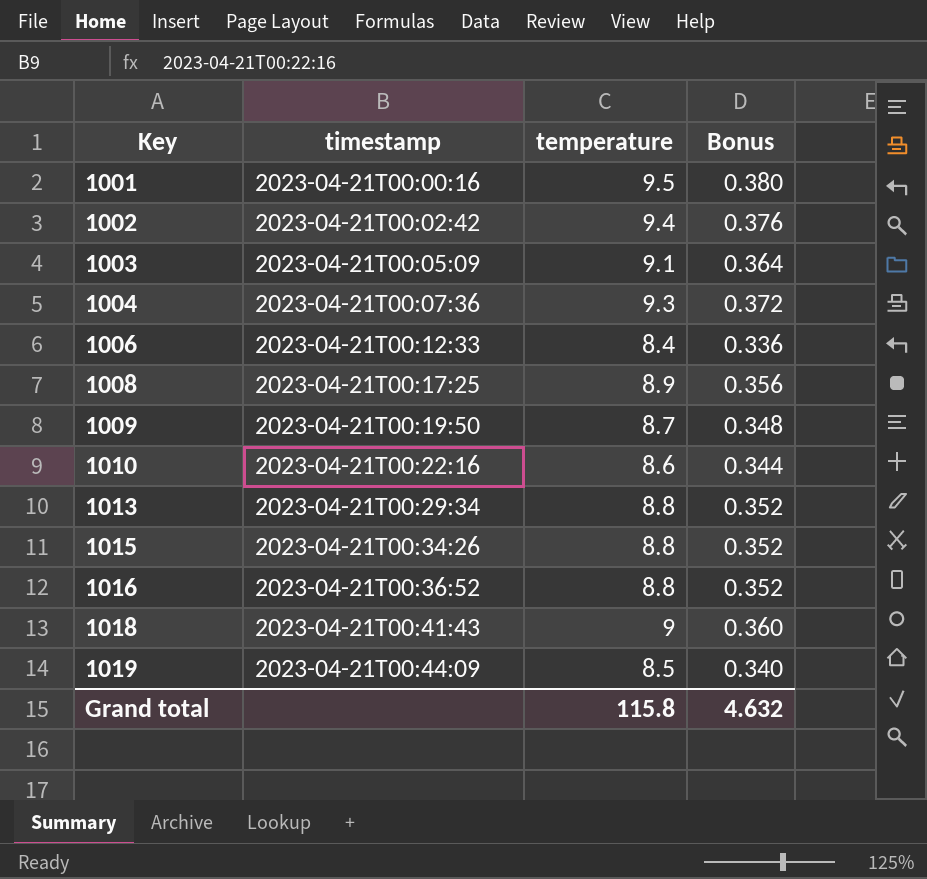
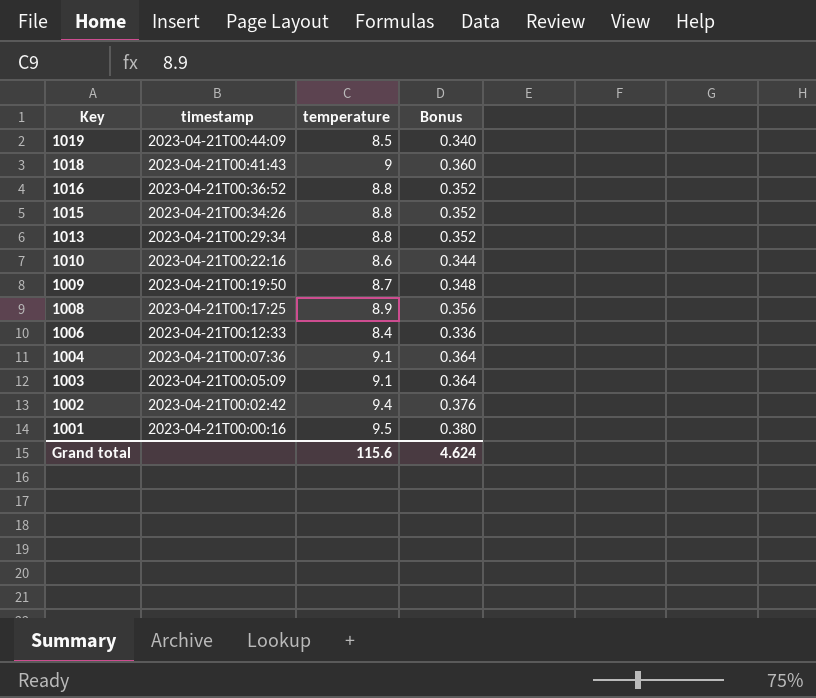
row order: Key ascending -> Key descending
1004 | temperature: 9.3 -> 9.1
1004 | Bonus: 0.372 -> 0.364
Grand total | temperature: 115.8 -> 115.6
Grand total | Bonus: 4.632 -> 4.624

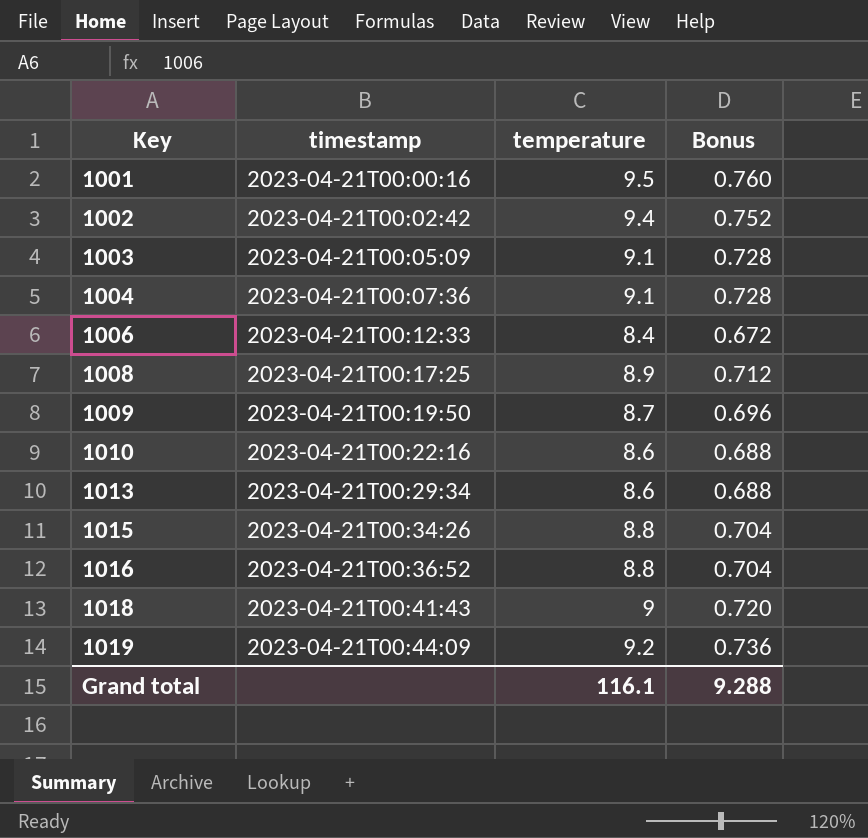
row order: Key descending -> Key ascending
column Bonus | formula: [temperature] * 0.04 -> [temperature] * 0.08
1013 | temperature: 8.8 -> 8.6
1019 | temperature: 8.5 -> 9.2
Grand total | temperature: 115.6 -> 116.1
Grand total | Bonus: 4.624 -> 9.288

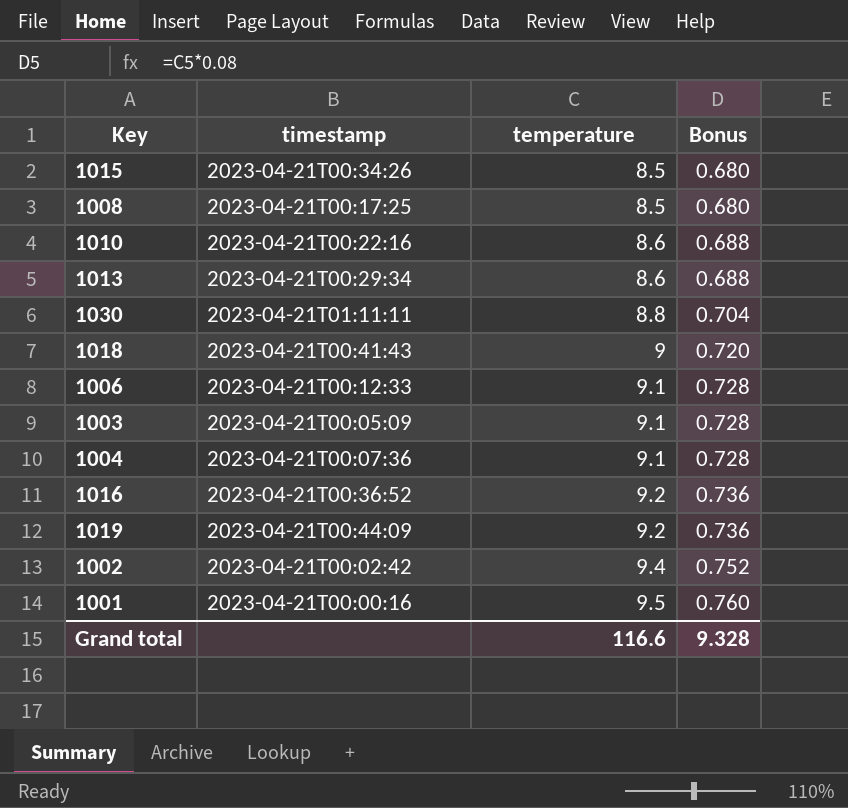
row order: Key ascending -> temperature ascending
row 1009: 2023-04-21T00:19:50 | 8.7 | 0.696 -> none
1015 | temperature: 8.8 -> 8.5
1015 | Bonus: 0.704 -> 0.680
1008 | temperature: 8.9 -> 8.5
1008 | Bonus: 0.712 -> 0.680
row 1030: none -> 2023-04-21T01:11:11 | 8.8 | 0.704
1006 | temperature: 8.4 -> 9.1
1006 | Bonus: 0.672 -> 0.728
1016 | temperature: 8.8 -> 9.2
1016 | Bonus: 0.704 -> 0.736
Grand total | temperature: 116.1 -> 116.6
Grand total | Bonus: 9.288 -> 9.328

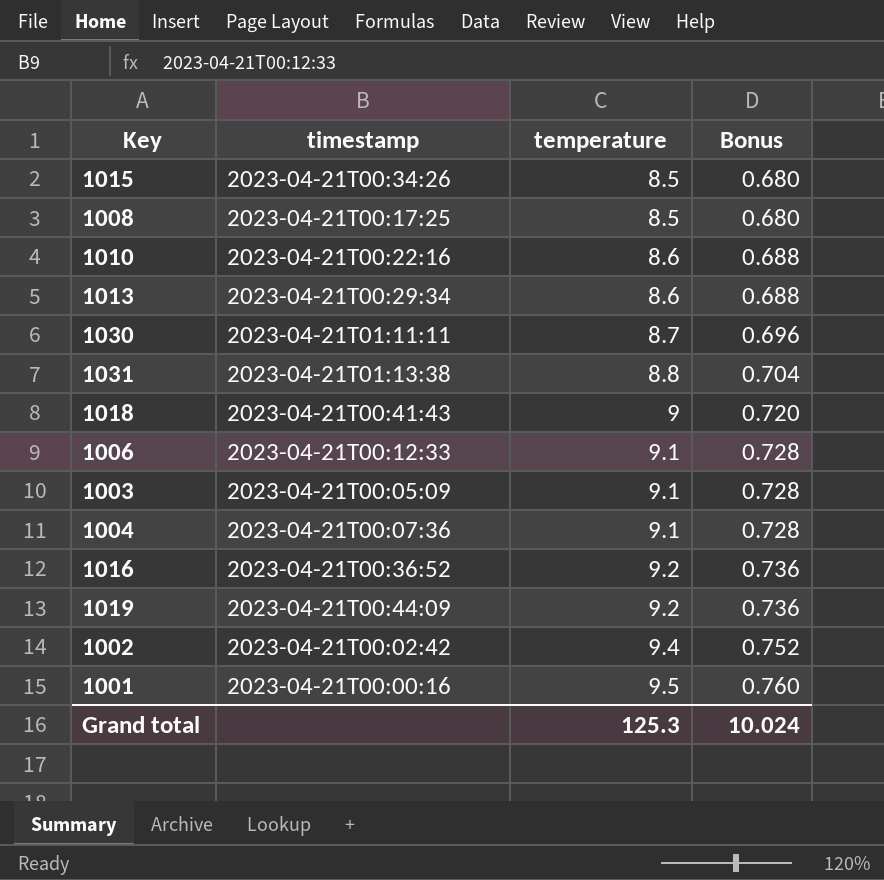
1030 | temperature: 8.8 -> 8.7
1030 | Bonus: 0.704 -> 0.696
row 1031: none -> 2023-04-21T01:13:38 | 8.8 | 0.704
Grand total | temperature: 116.6 -> 125.3
Grand total | Bonus: 9.328 -> 10.024

